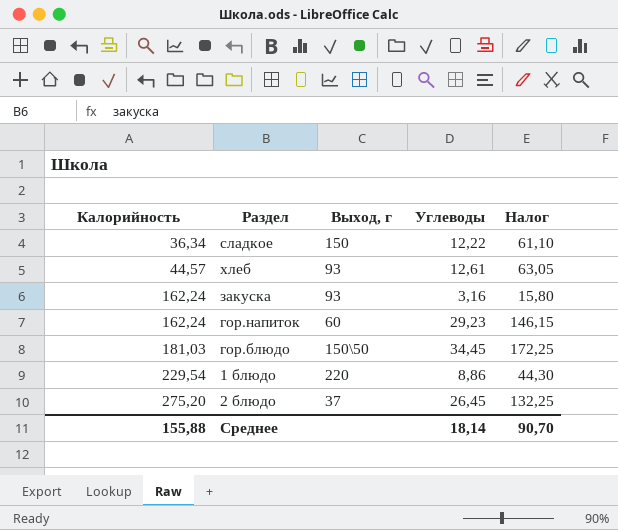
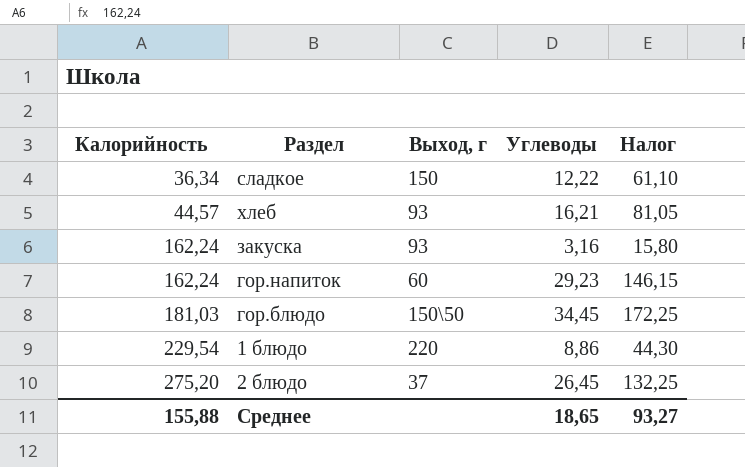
хлеб | Углеводы: 12,61 -> 16,21
хлеб | Налог: 63,05 -> 81,05
Среднее | Углеводы: 18,14 -> 18,65
Среднее | Налог: 90,70 -> 93,27

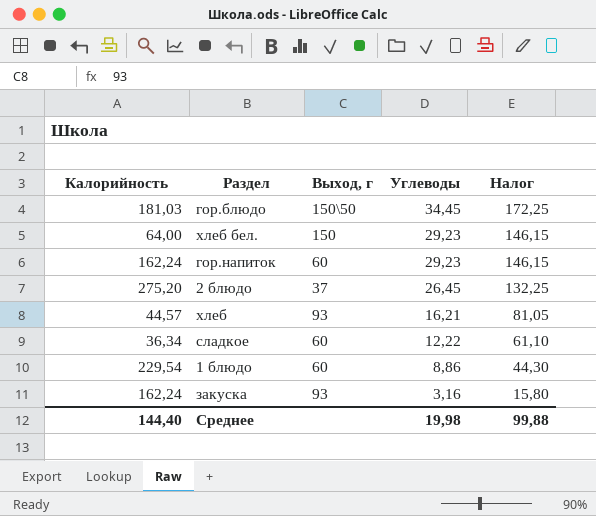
row order: Калорийность ascending -> Углеводы descending
row хлеб бел.: none -> 64,00 | 150 | 29,23 | 146,15
сладкое | Выход, г: 150 -> 60
1 блюдо | Выход, г: 220 -> 60
Среднее | Калорийность: 155,88 -> 144,40
Среднее | Углеводы: 18,65 -> 19,98
Среднее | Налог: 93,27 -> 99,88

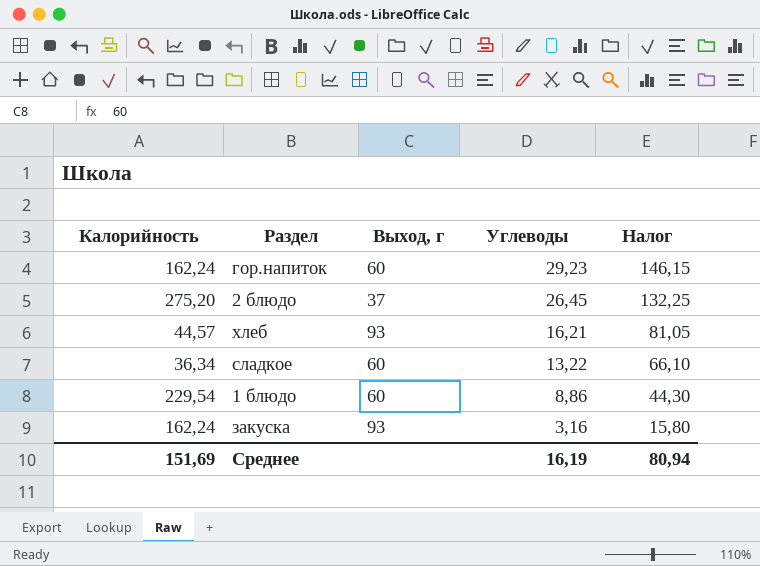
row гор.блюдо: 181,03 | 150\50 | 34,45 | 172,25 -> none
row хлеб бел.: 64,00 | 150 | 29,23 | 146,15 -> none
сладкое | Углеводы: 12,22 -> 13,22
сладкое | Налог: 61,10 -> 66,10
Среднее | Калорийность: 144,40 -> 151,69
Среднее | Углеводы: 19,98 -> 16,19
Среднее | Налог: 99,88 -> 80,94

